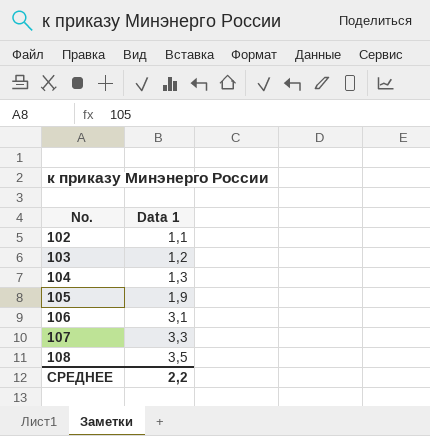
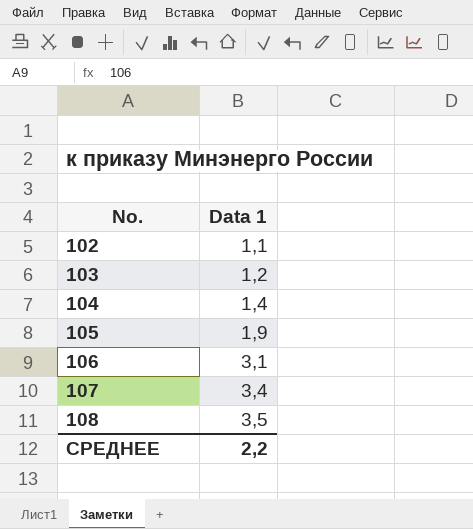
104 | Data 1: 1,3 -> 1,4
107 | Data 1: 3,3 -> 3,4

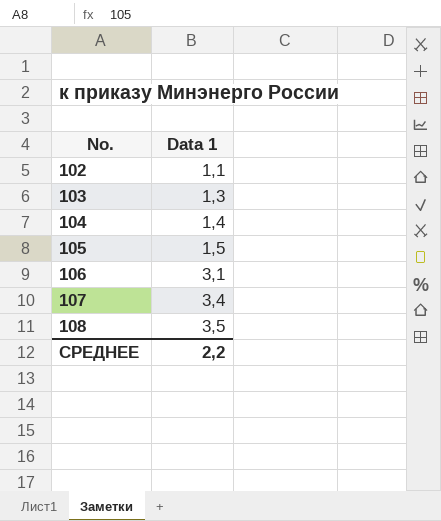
103 | Data 1: 1,2 -> 1,3
105 | Data 1: 1,9 -> 1,5

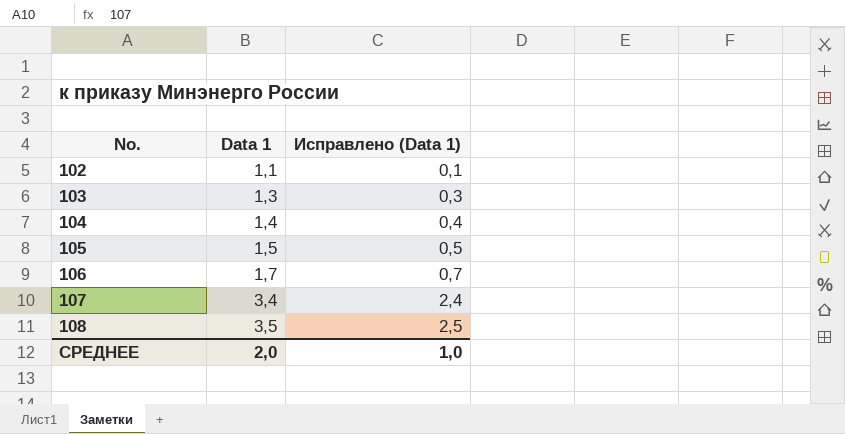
column Исправлено (Data 1) | formula: none -> [Data 1] - 1
106 | Data 1: 3,1 -> 1,7
СРЕДНЕЕ | Data 1: 2,2 -> 2,0

